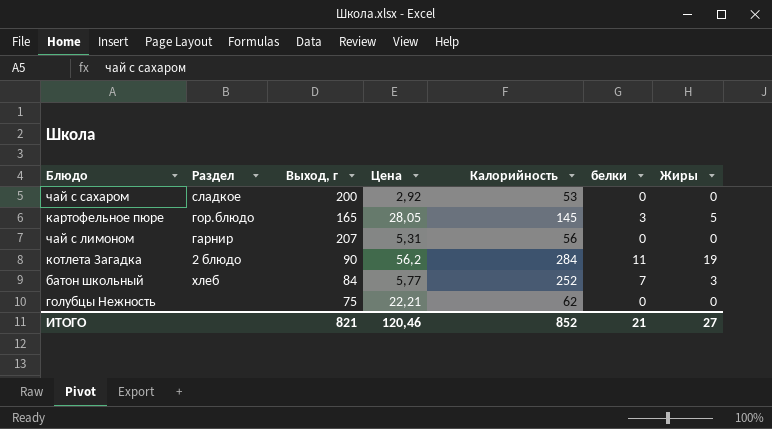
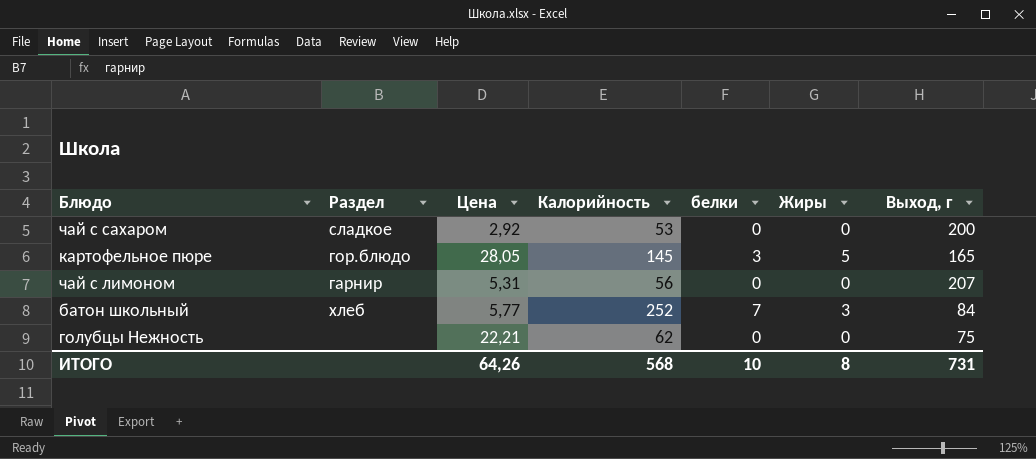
column Выход, г | position: 3 -> 7
row котлета Загадка: 2 блюдо | 90 | 56,2 | 284 | 11 | 19 -> none
ИТОГО | Цена: 120,46 -> 64,26
ИТОГО | Калорийность: 852 -> 568
ИТОГО | белки: 21 -> 10
ИТОГО | Жиры: 27 -> 8
ИТОГО | Выход, г: 821 -> 731

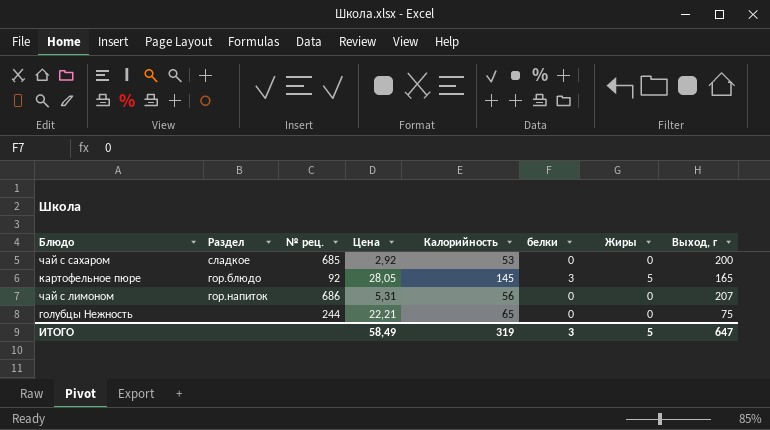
column № рец. | position: none -> 3
row батон школьный: хлеб | 5,77 | 252 | 7 | 3 | 84 -> none
чай с лимоном | Раздел: гарнир -> гор.напиток
голубцы Нежность | Калорийность: 62 -> 65
ИТОГО | Цена: 64,26 -> 58,49
ИТОГО | Калорийность: 568 -> 319
ИТОГО | белки: 10 -> 3
ИТОГО | Жиры: 8 -> 5
ИТОГО | Выход, г: 731 -> 647

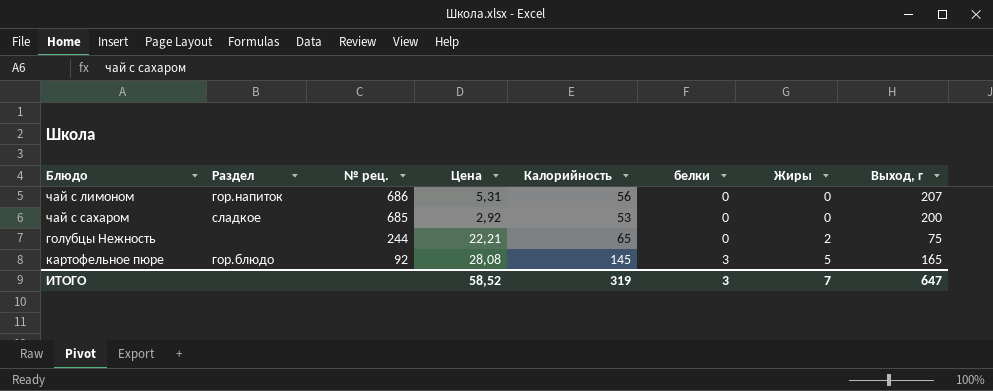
row order: none -> № рец. descending
голубцы Нежность | Жиры: 0 -> 2
картофельное пюре | Цена: 28,05 -> 28,08
ИТОГО | Цена: 58,49 -> 58,52
ИТОГО | Жиры: 5 -> 7

